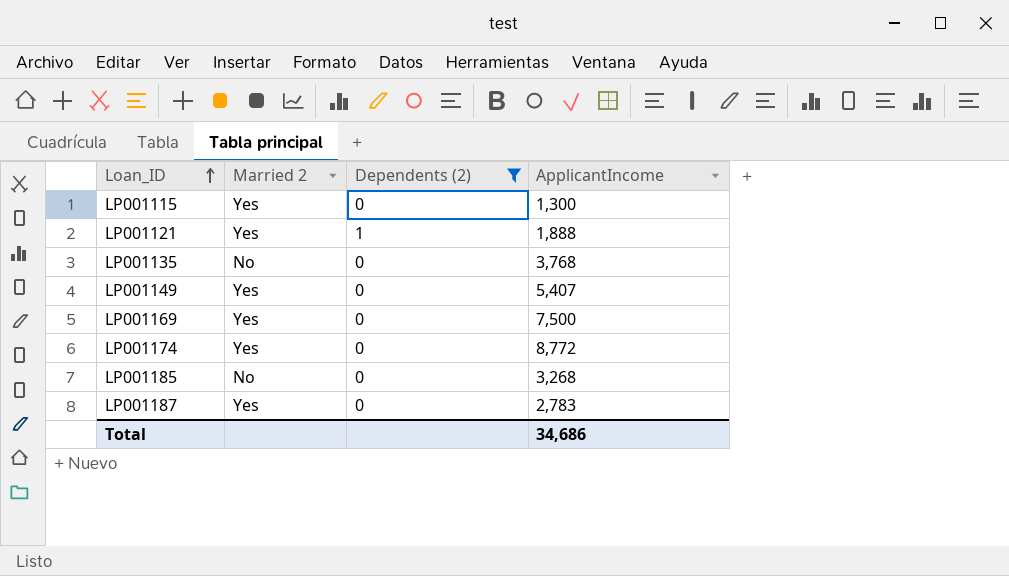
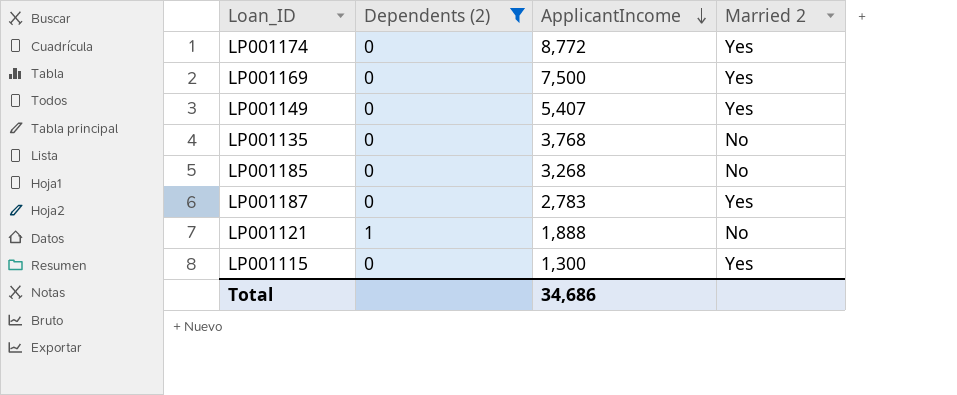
row order: Loan_ID ascending -> ApplicantIncome descending
column Married 2 | position: 2 -> 4
LP001121 | Married 2: Yes -> No

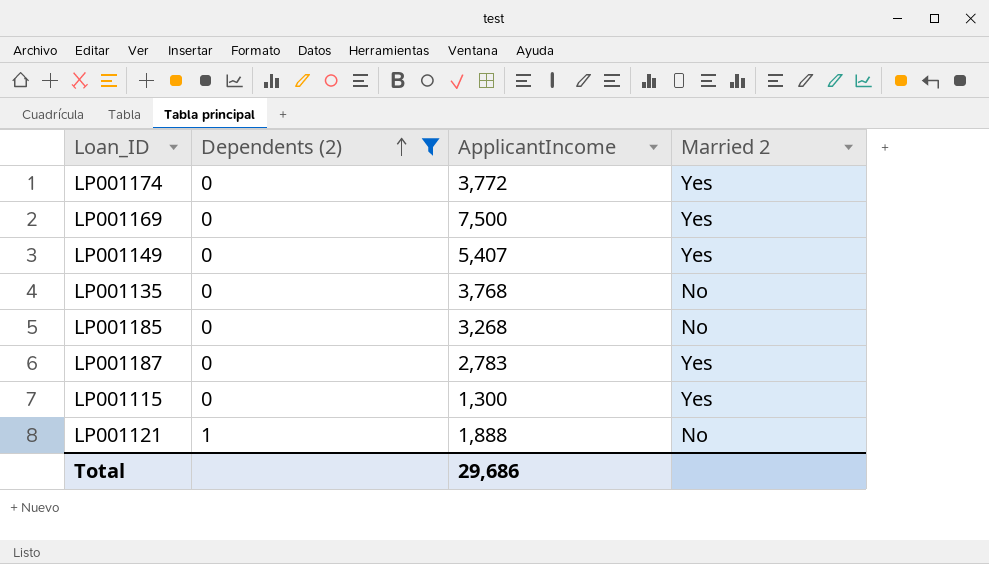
row order: ApplicantIncome descending -> Dependents (2) ascending
LP001174 | ApplicantIncome: 8,772 -> 3,772
Total | ApplicantIncome: 34,686 -> 29,686

